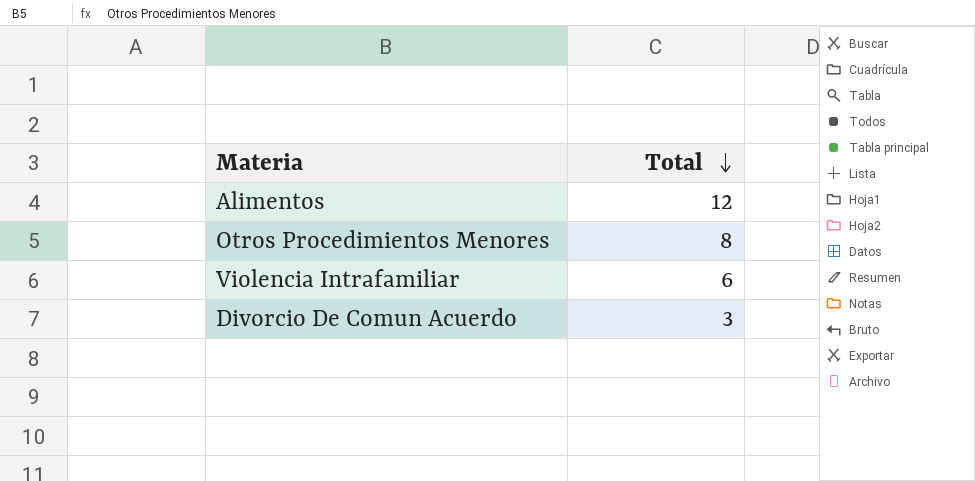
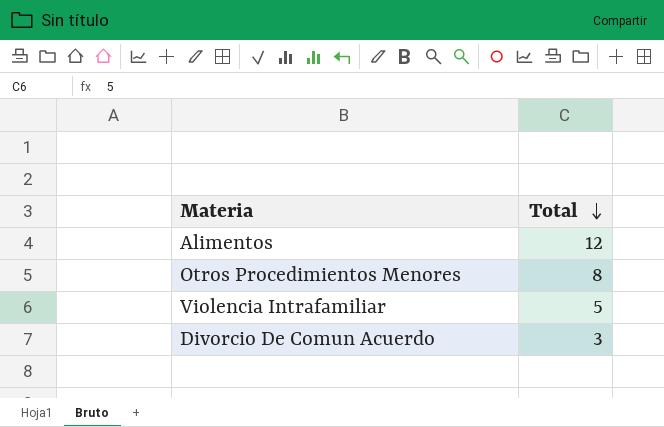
Violencia Intrafamiliar | Total: 6 -> 5

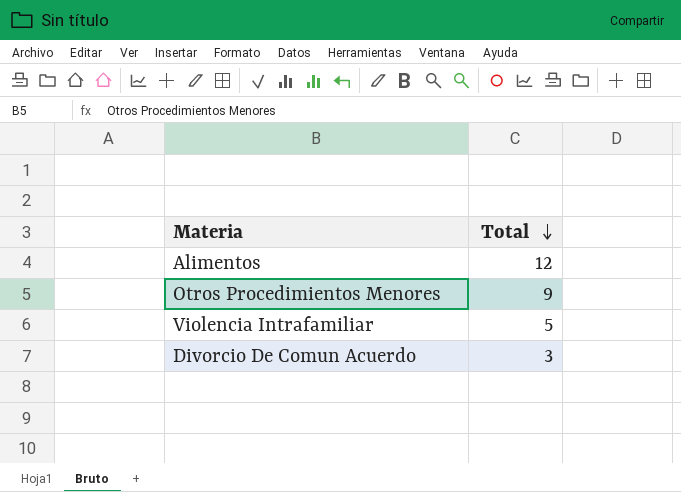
Otros Procedimientos Menores | Total: 8 -> 9

